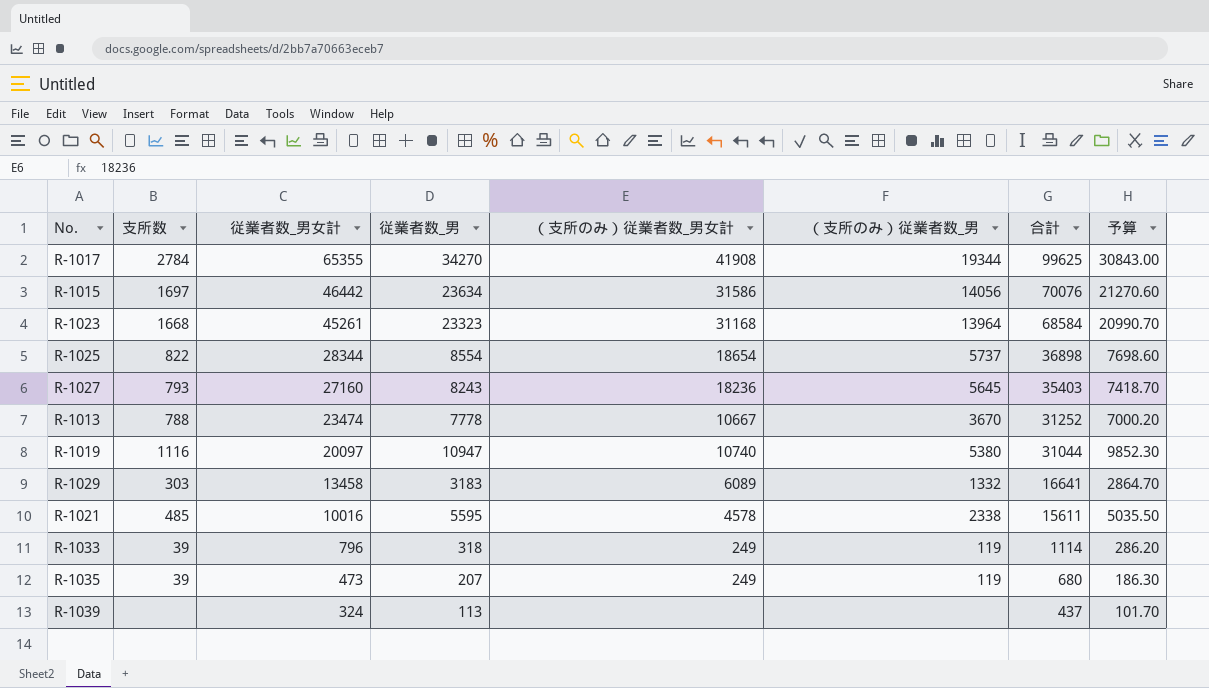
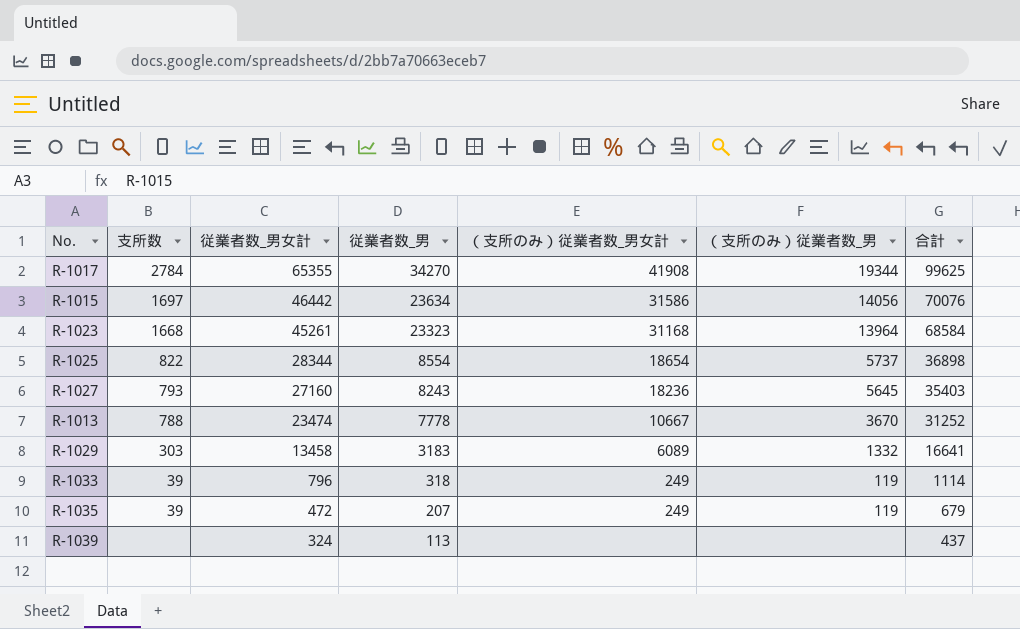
column 予算 | formula: [従業者数_男] * 0.9 -> none
row R-1019: 1116 | 20097 | 10947 | 10740 | 5380 | 31044 | 9852.30 -> none
row R-1021: 485 | 10016 | 5595 | 4578 | 2338 | 15611 | 5035.50 -> none
R-1035 | 従業者数_男女計: 473 -> 472
R-1035 | 合計: 680 -> 679

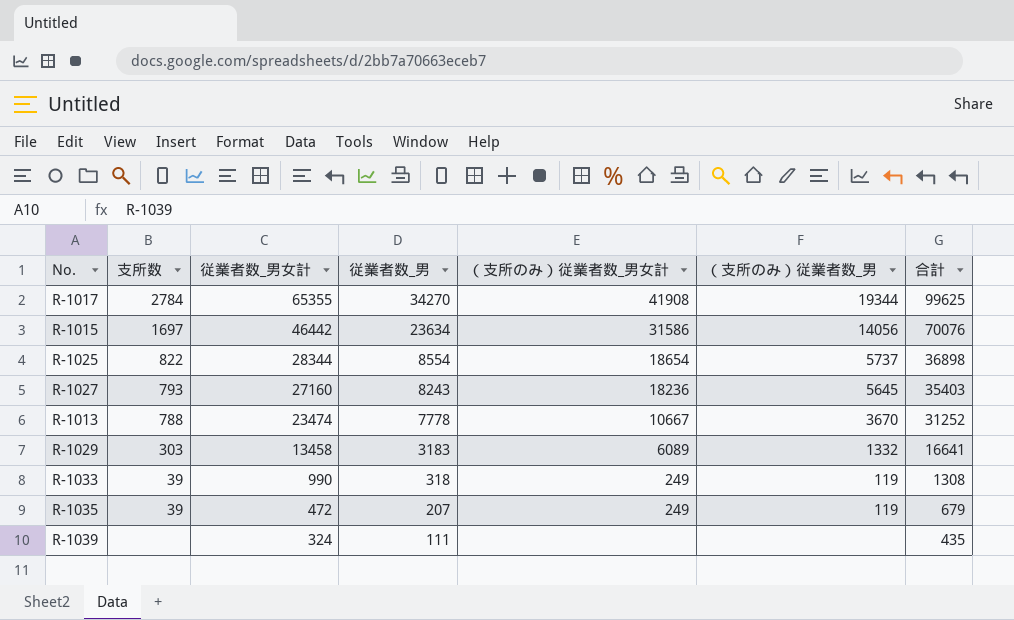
row R-1023: 1668 | 45261 | 23323 | 31168 | 13964 | 68584 -> none
R-1033 | 従業者数_男女計: 796 -> 990
R-1033 | 合計: 1114 -> 1308
R-1039 | 従業者数_男: 113 -> 111
R-1039 | 合計: 437 -> 435

